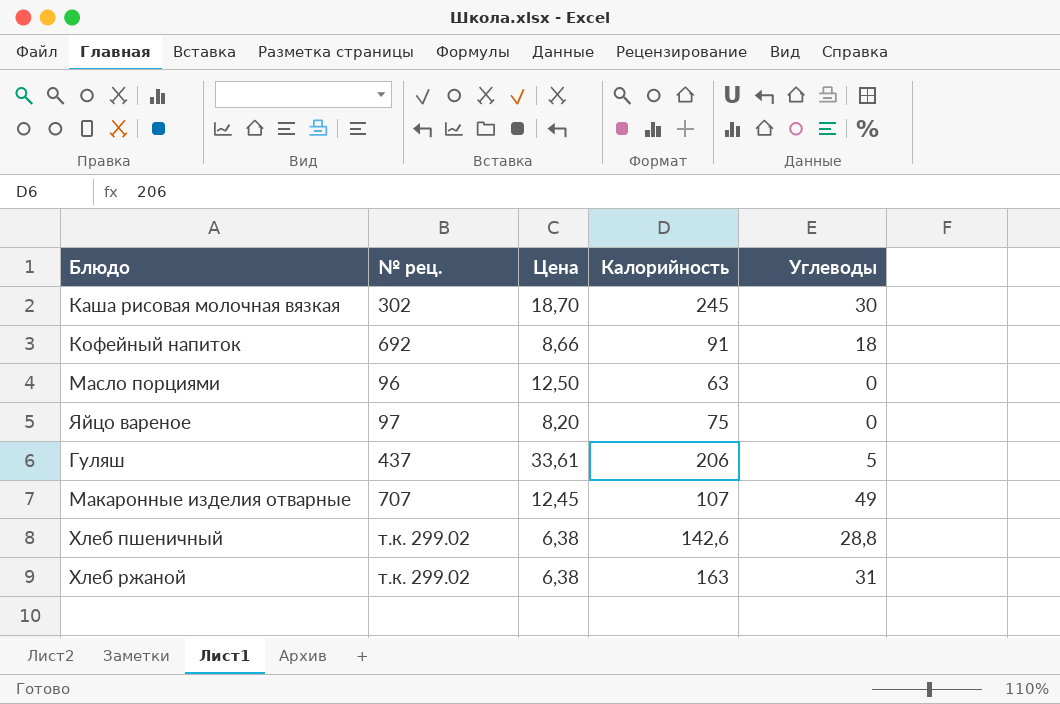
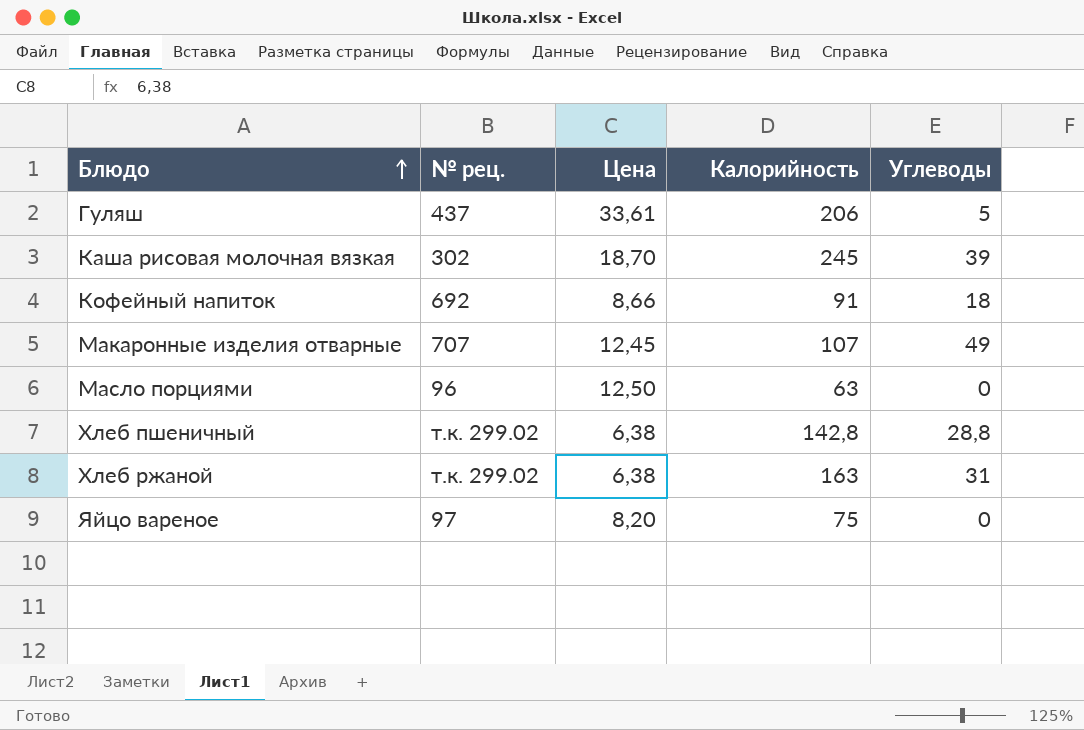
row order: none -> Блюдо ascending
Каша рисовая молочная вязкая | Углеводы: 30 -> 39
Хлеб пшеничный | Калорийность: 142,6 -> 142,8

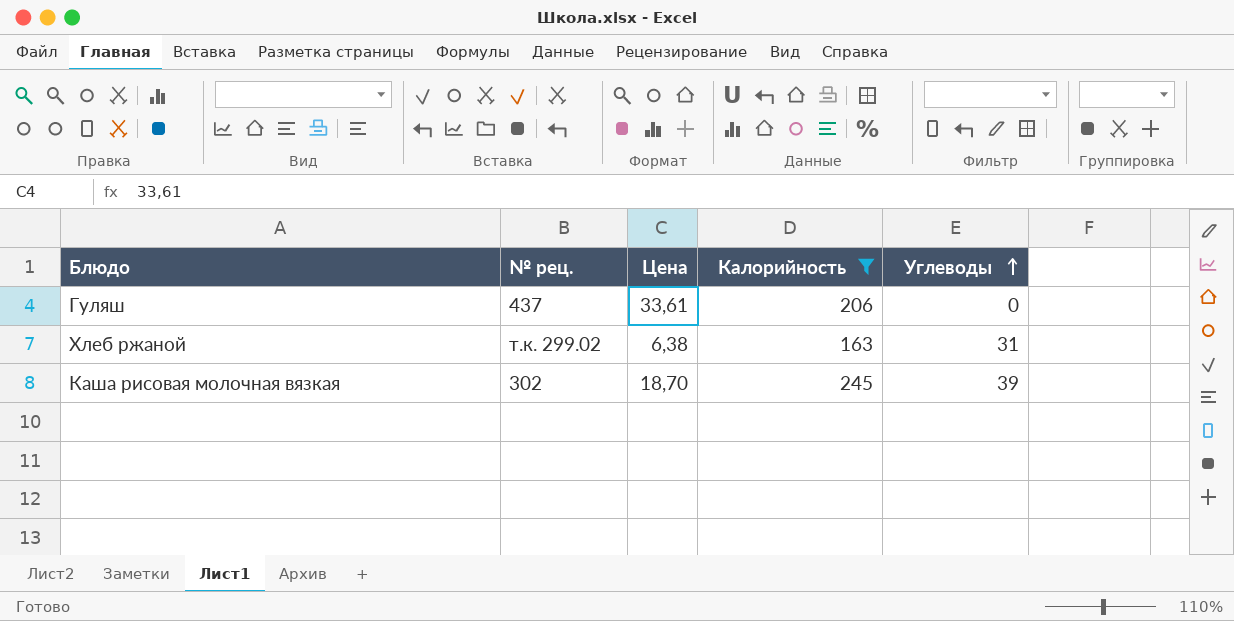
filter: none -> Калорийность >= 163
row order: Блюдо ascending -> Углеводы ascending
Гуляш | Углеводы: 5 -> 0

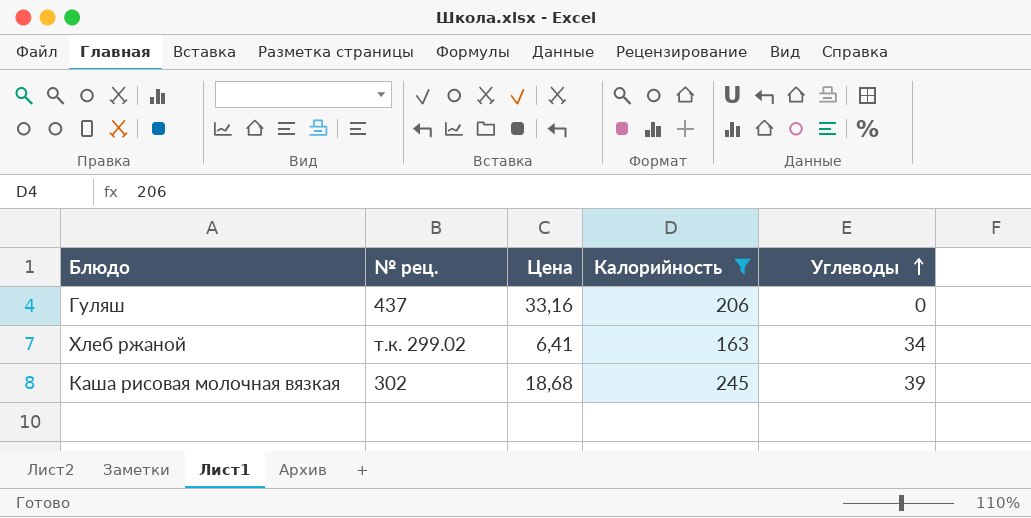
Гуляш | Цена: 33,61 -> 33,16
Хлеб ржаной | Цена: 6,38 -> 6,41
Хлеб ржаной | Углеводы: 31 -> 34
Каша рисовая молочная вязкая | Цена: 18,70 -> 18,68

